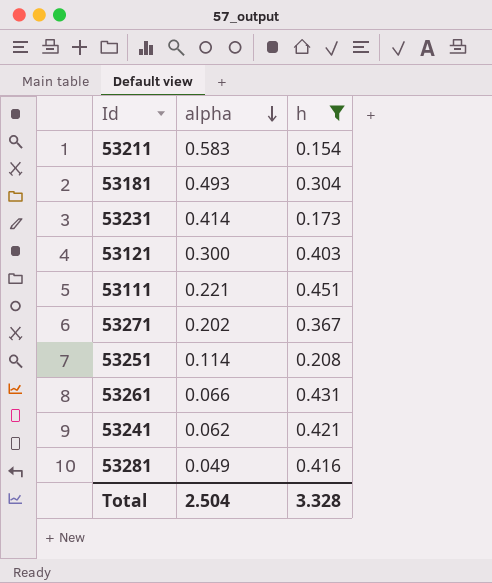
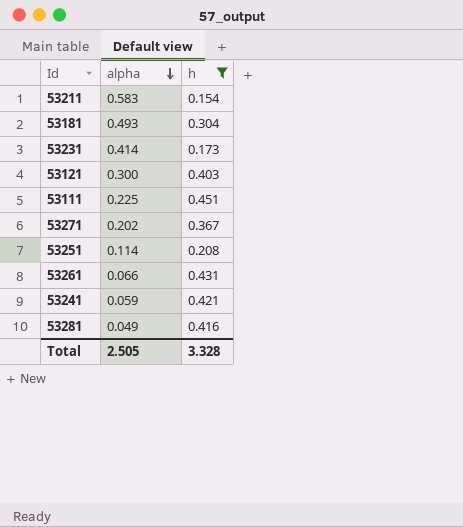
53111 | alpha: 0.221 -> 0.225
53241 | alpha: 0.062 -> 0.059
Total | alpha: 2.504 -> 2.505

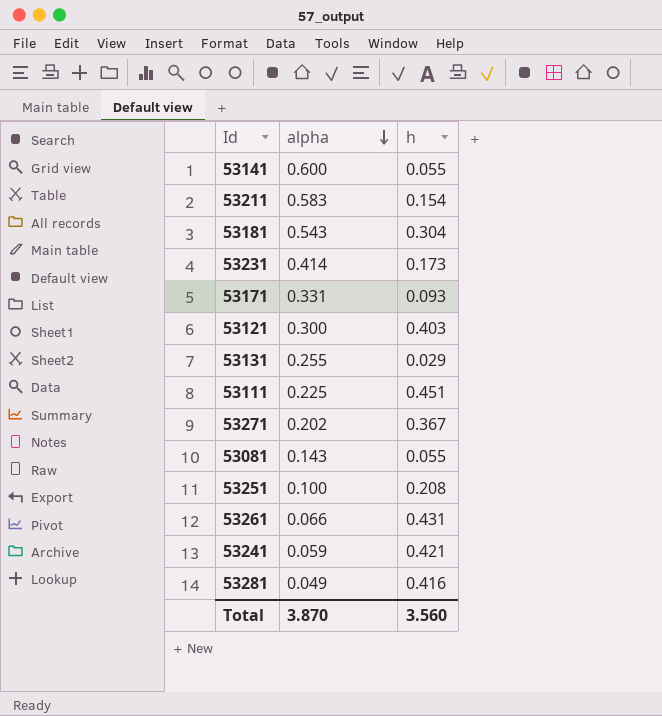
filter: h >= 0.154 -> none
53181 | alpha: 0.493 -> 0.543
53251 | alpha: 0.114 -> 0.100
Total | alpha: 2.505 -> 3.870
Total | h: 3.328 -> 3.560

